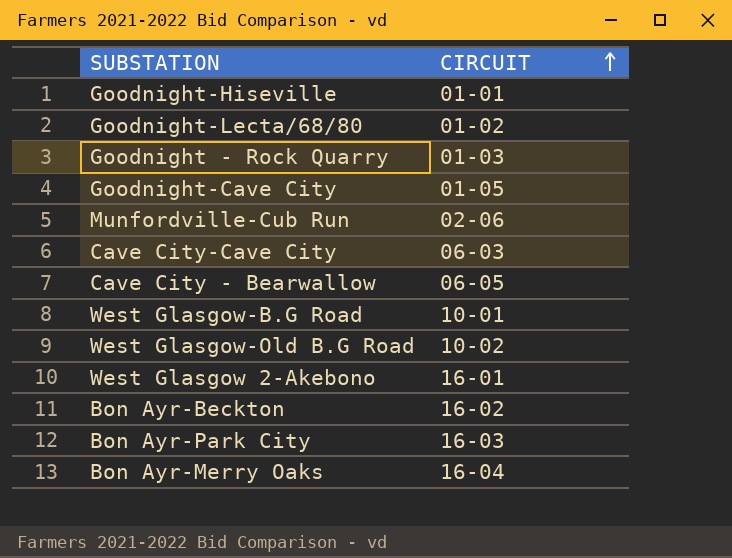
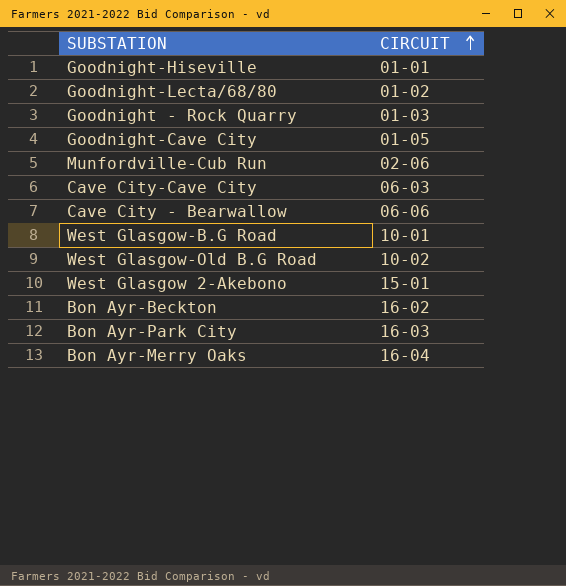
Cave City - Bearwallow | CIRCUIT: 06-05 -> 06-06
West Glasgow 2-Akebono | CIRCUIT: 16-01 -> 15-01

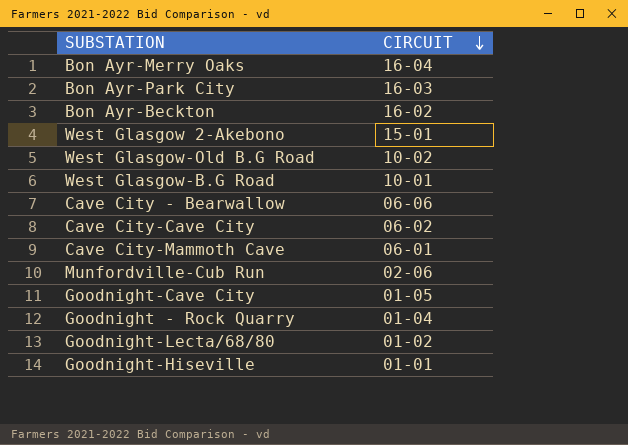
row order: CIRCUIT ascending -> CIRCUIT descending
Cave City-Cave City | CIRCUIT: 06-03 -> 06-02
row Cave City-Mammoth Cave: none -> 06-01
Goodnight - Rock Quarry | CIRCUIT: 01-03 -> 01-04

